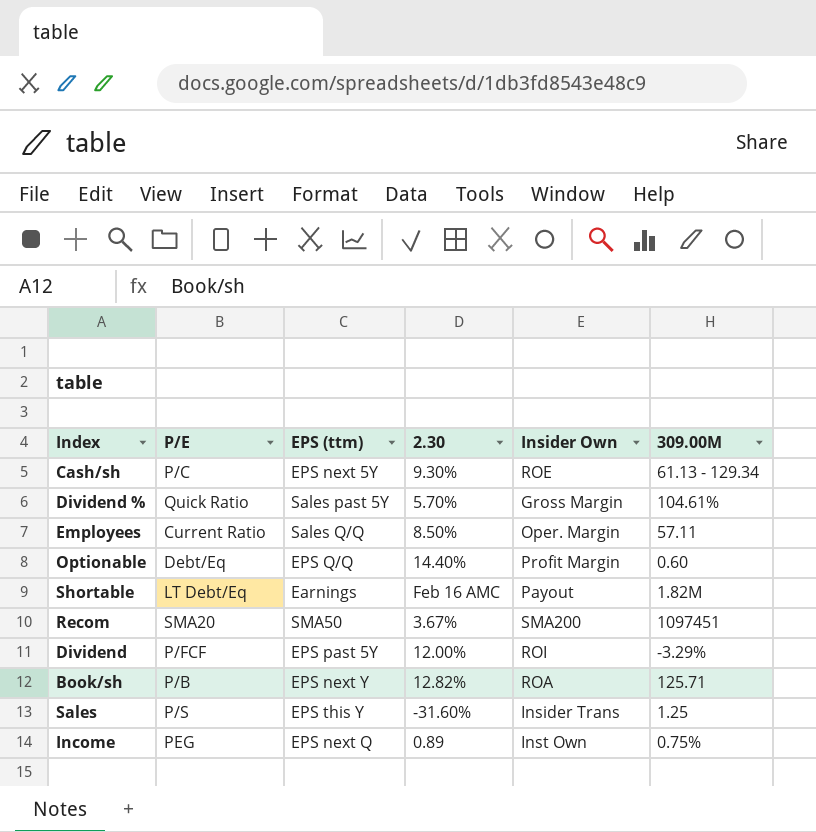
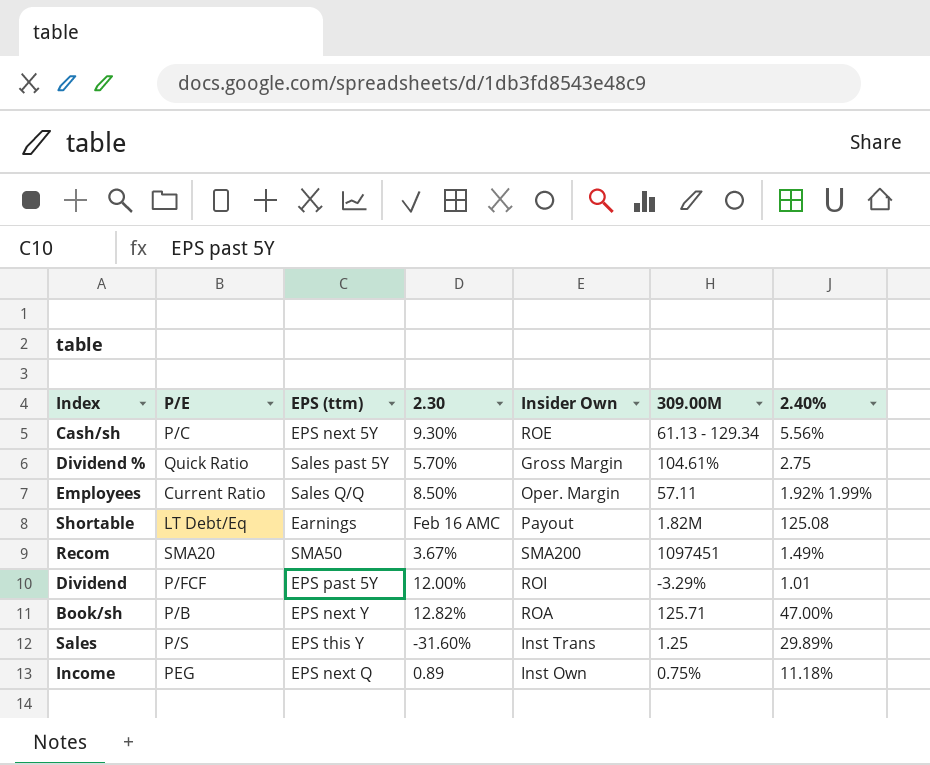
column 2.40% | position: none -> 7
row Optionable: Debt/Eq | EPS Q/Q | 14.40% | Profit Margin | 0.60 -> none
Sales | Insider Own: Insider Trans -> Inst Trans

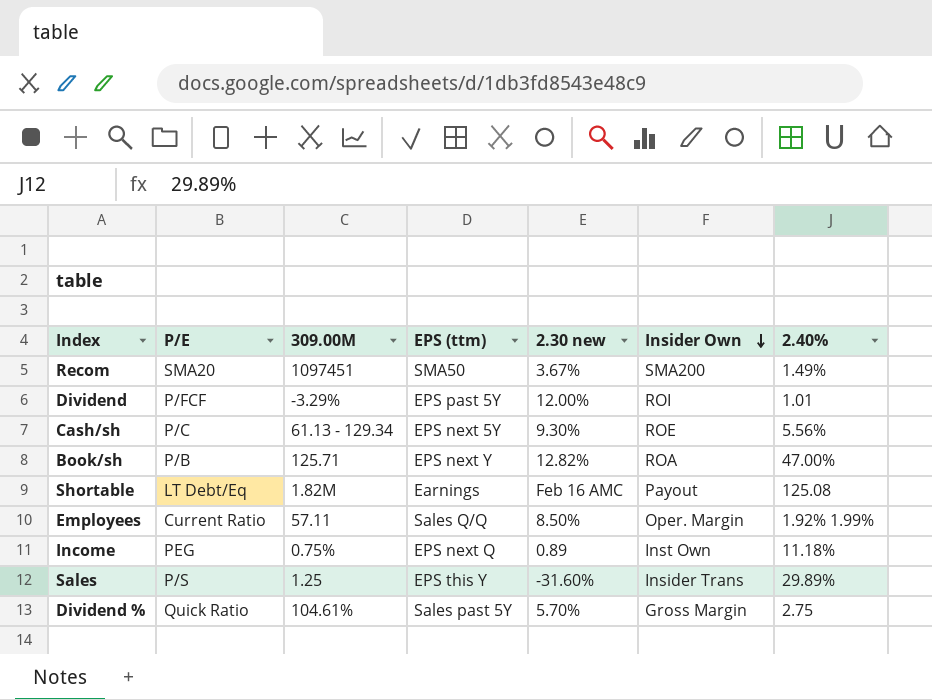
row order: none -> Insider Own descending
column 309.00M | position: 6 -> 3
column name: 2.30 -> 2.30 new
Sales | Insider Own: Inst Trans -> Insider Trans

